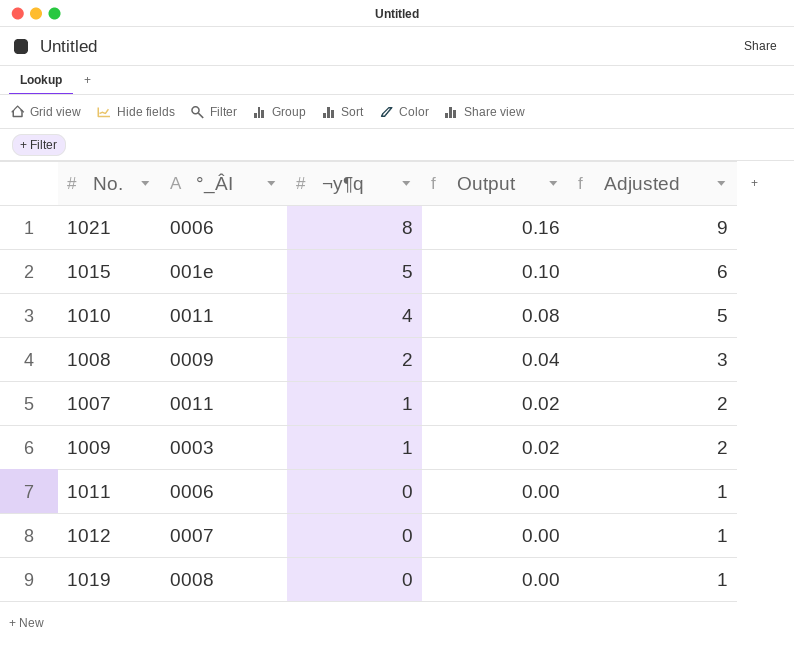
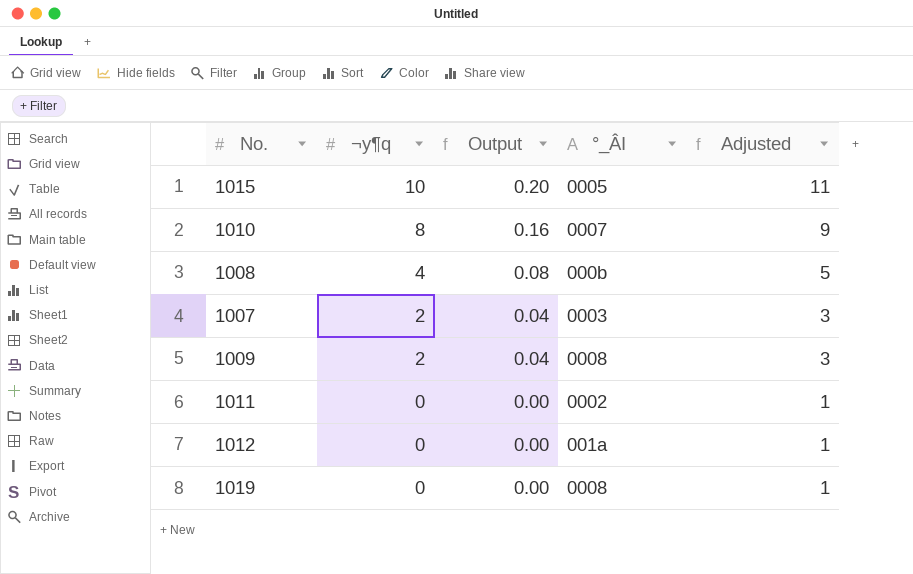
column °_ÂI | position: 2 -> 4
row 1021: 0006 | 8 | 0.16 | 9 -> none
1015 | ¬y¶q: 5 -> 10
1015 | Output: 0.10 -> 0.20
1015 | °_ÂI: 001e -> 0005
1015 | Adjusted: 6 -> 11
1010 | ¬y¶q: 4 -> 8
1010 | Output: 0.08 -> 0.16
1010 | °_ÂI: 0011 -> 0007
1010 | Adjusted: 5 -> 9
1008 | ¬y¶q: 2 -> 4
1008 | Output: 0.04 -> 0.08
1008 | °_ÂI: 0009 -> 000b
1008 | Adjusted: 3 -> 5
1007 | ¬y¶q: 1 -> 2
1007 | Output: 0.02 -> 0.04
1007 | °_ÂI: 0011 -> 0003
1007 | Adjusted: 2 -> 3
1009 | ¬y¶q: 1 -> 2
1009 | Output: 0.02 -> 0.04
1009 | °_ÂI: 0003 -> 0008
1009 | Adjusted: 2 -> 3
1011 | °_ÂI: 0006 -> 0002
1012 | °_ÂI: 0007 -> 001a

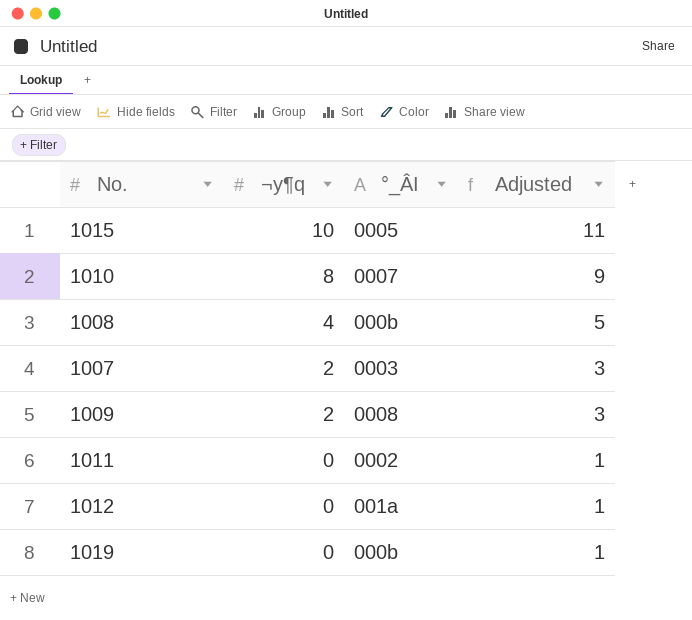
column Output | formula: [¬y¶q] * 0.02 -> none
1019 | °_ÂI: 0008 -> 000b

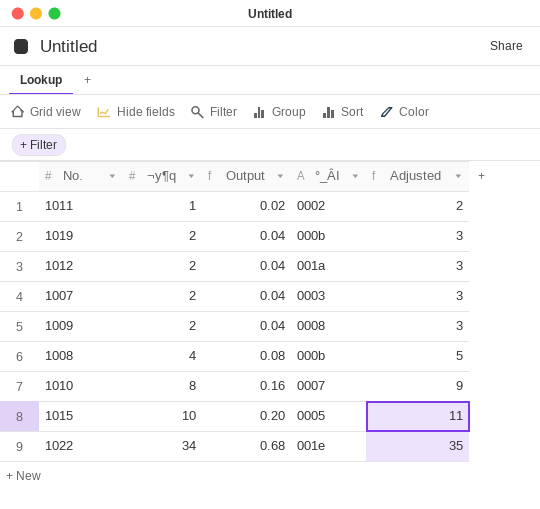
row order: ¬y¶q descending -> ¬y¶q ascending
column Output | formula: none -> [¬y¶q] * 0.02
1011 | ¬y¶q: 0 -> 1
1011 | Adjusted: 1 -> 2
1019 | ¬y¶q: 0 -> 2
1019 | Adjusted: 1 -> 3
1012 | ¬y¶q: 0 -> 2
1012 | Adjusted: 1 -> 3
row 1022: none -> 34 | 0.68 | 001e | 35

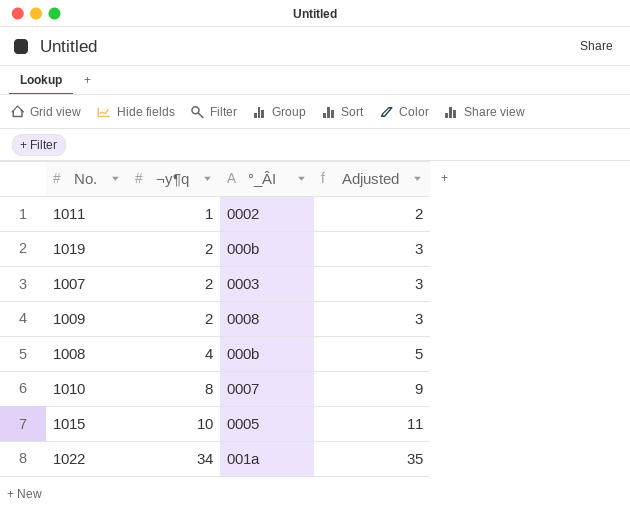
column Output | formula: [¬y¶q] * 0.02 -> none
row 1012: 2 | 0.04 | 001a | 3 -> none
1022 | °_ÂI: 001e -> 001a

